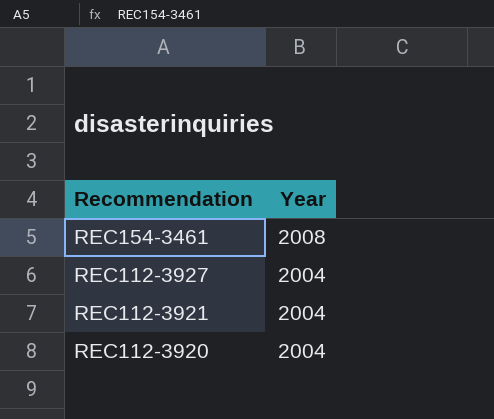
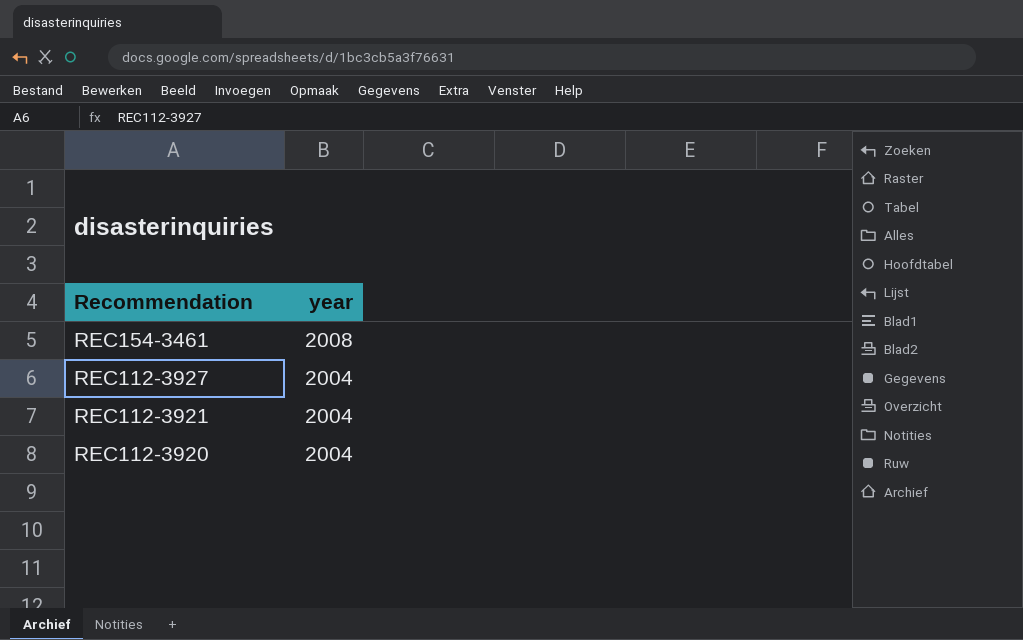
column name: Year -> year

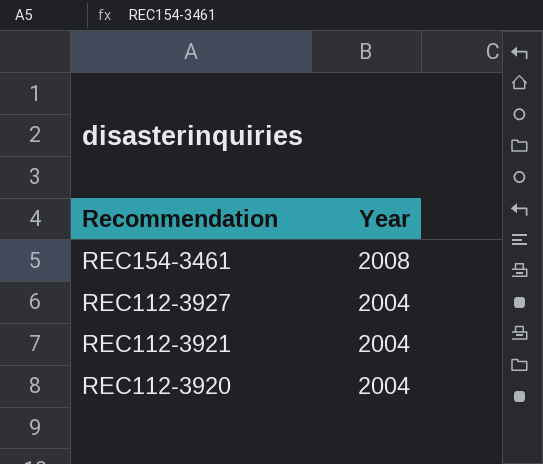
column name: year -> Year

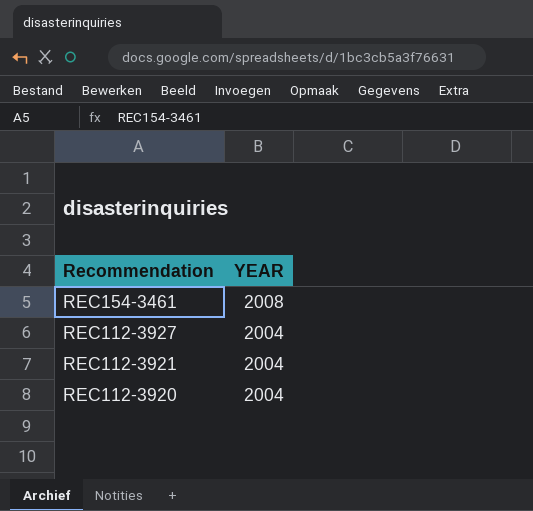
column name: Year -> YEAR

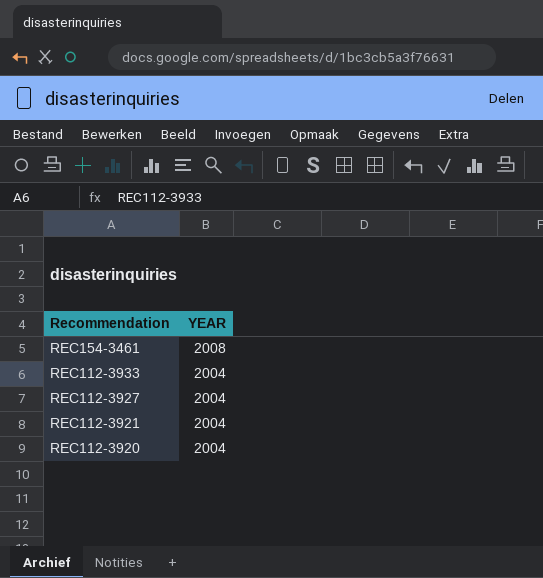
row REC112-3933: none -> 2004

